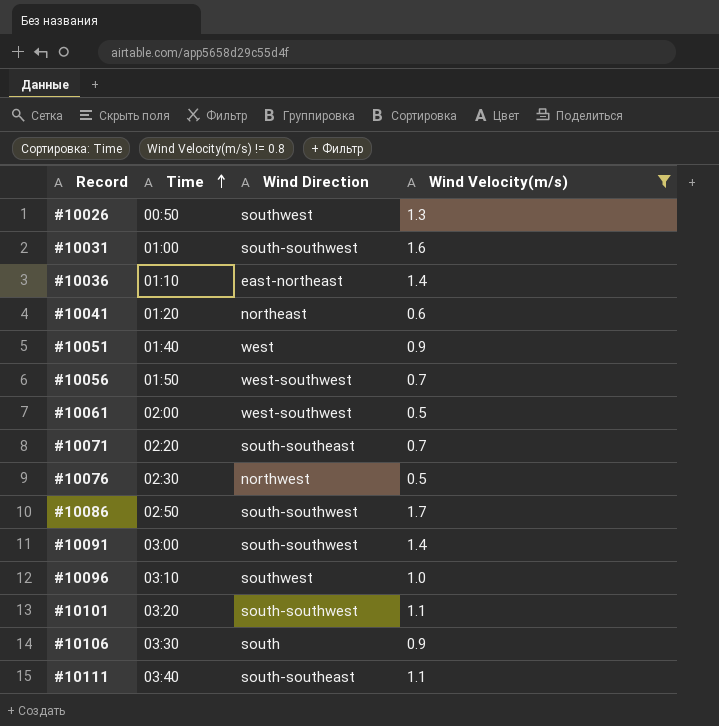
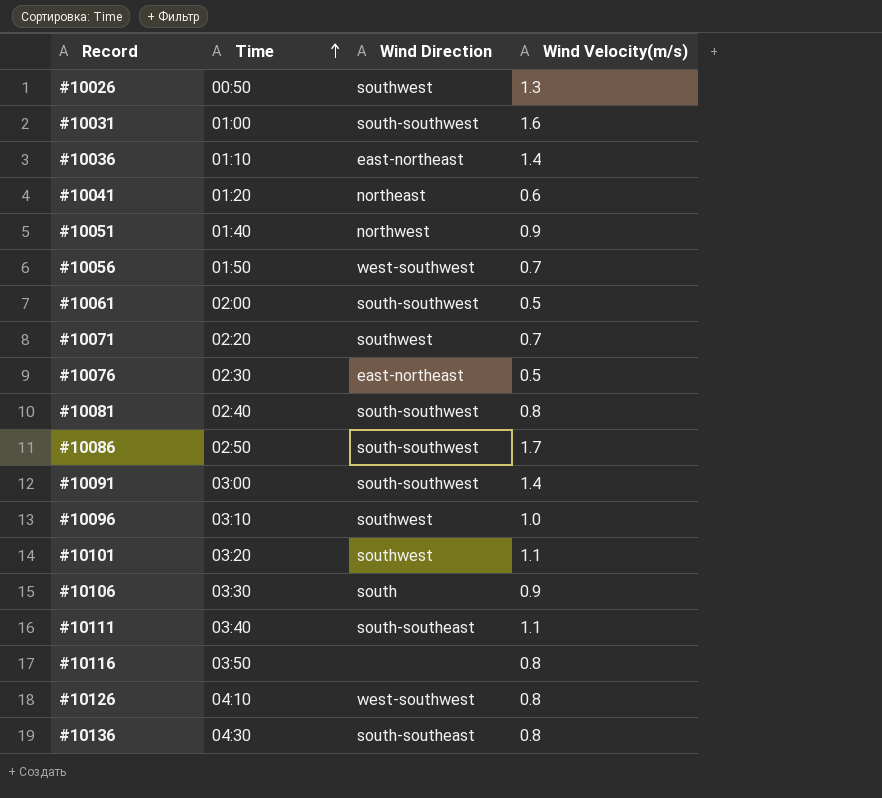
filter: Wind Velocity(m/s) != 0.8 -> none
#10051 | Wind Direction: west -> northwest
#10061 | Wind Direction: west-southwest -> south-southwest
#10071 | Wind Direction: south-southeast -> southwest
#10076 | Wind Direction: northwest -> east-northeast
#10101 | Wind Direction: south-southwest -> southwest

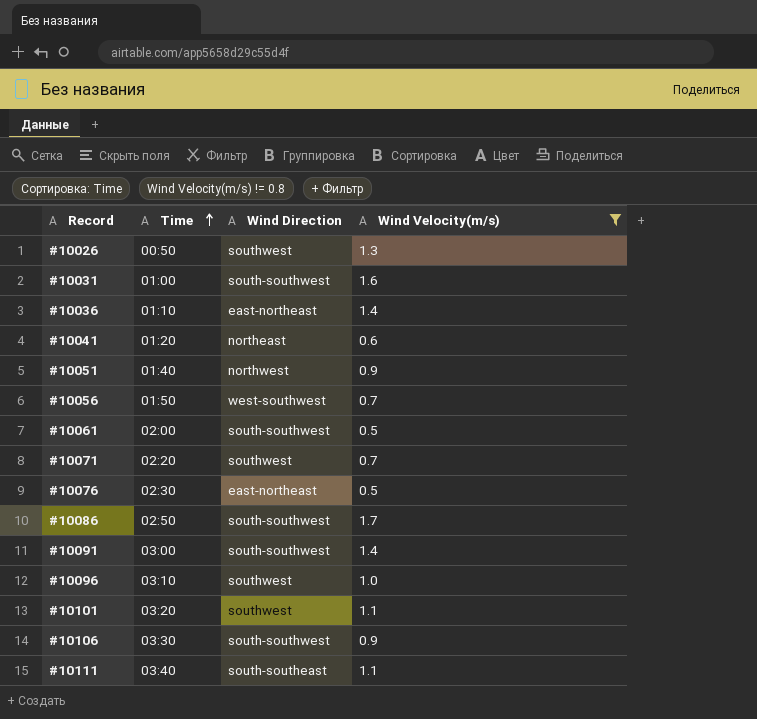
filter: none -> Wind Velocity(m/s) != 0.8
#10106 | Wind Direction: south -> south-southwest

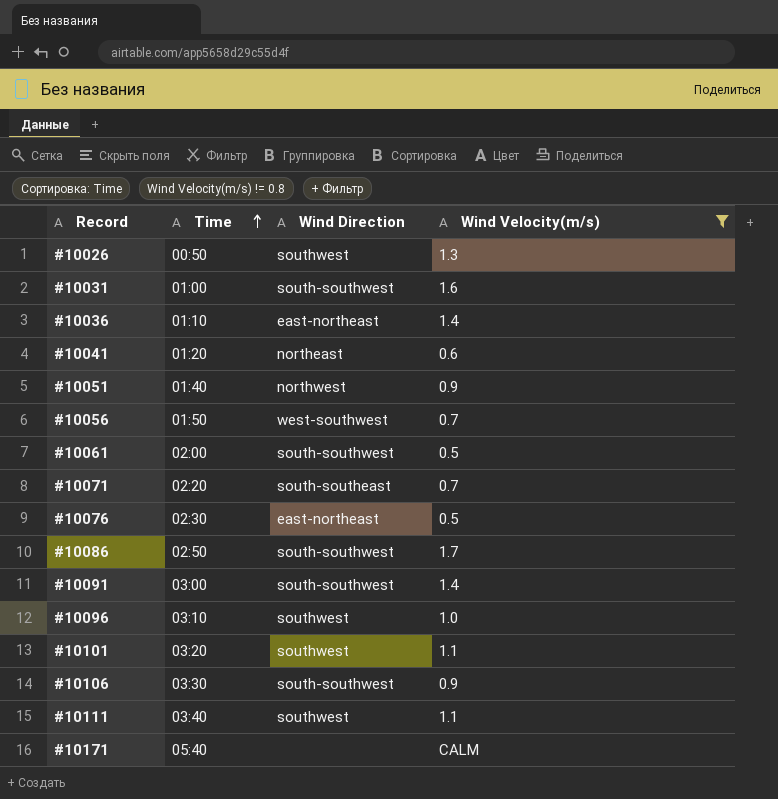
#10071 | Wind Direction: southwest -> south-southeast
#10111 | Wind Direction: south-southeast -> southwest
row #10171: none -> 05:40 | none | CALM

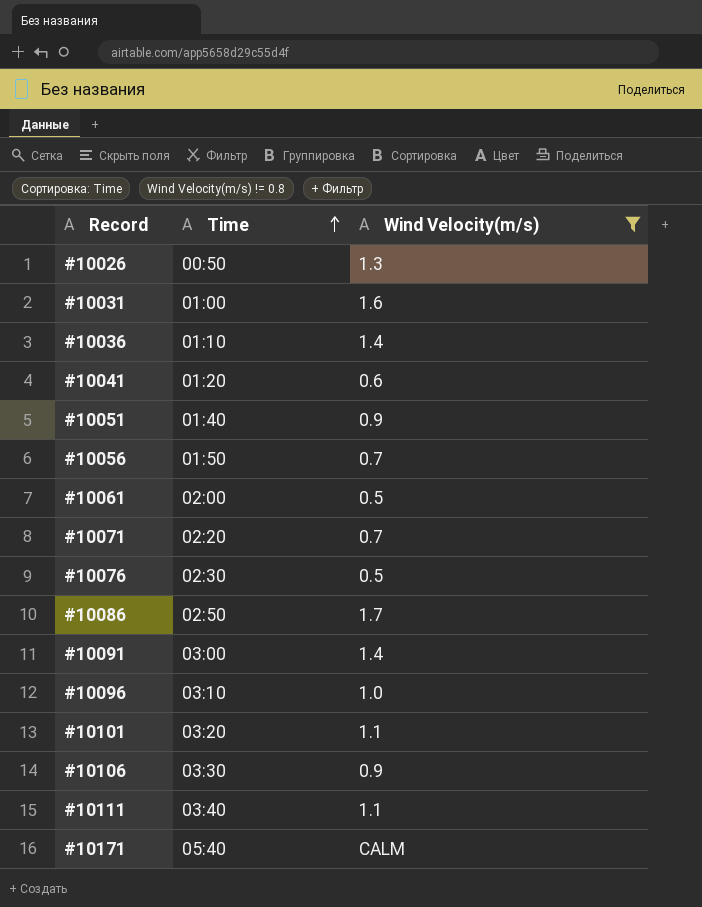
column Wind Direction | position: 3 -> none

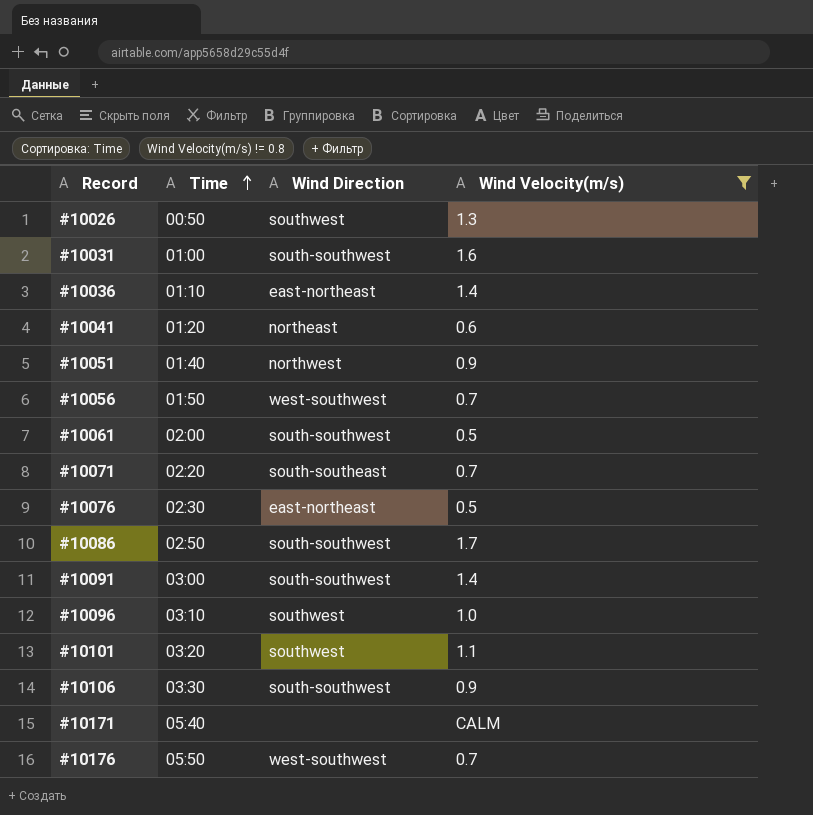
column Wind Direction | position: none -> 3
row #10111: 03:40 | 1.1 -> none
row #10176: none -> 05:50 | west-southwest | 0.7

